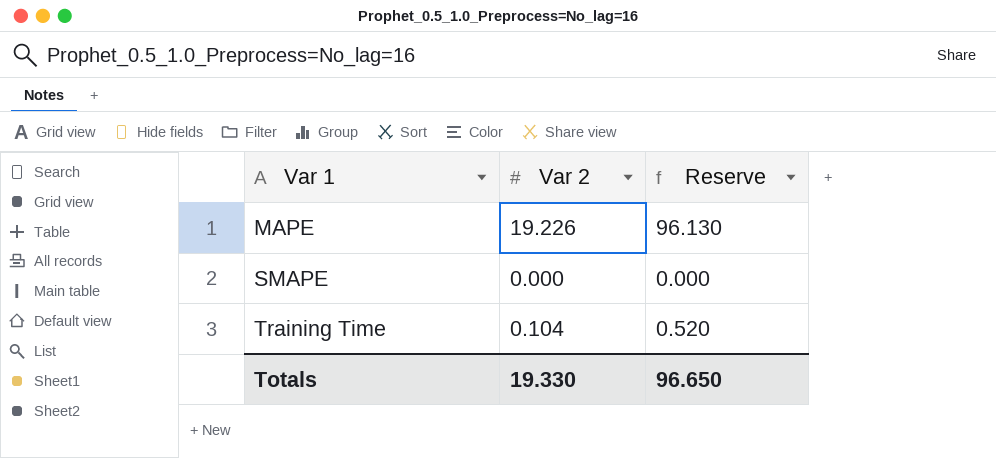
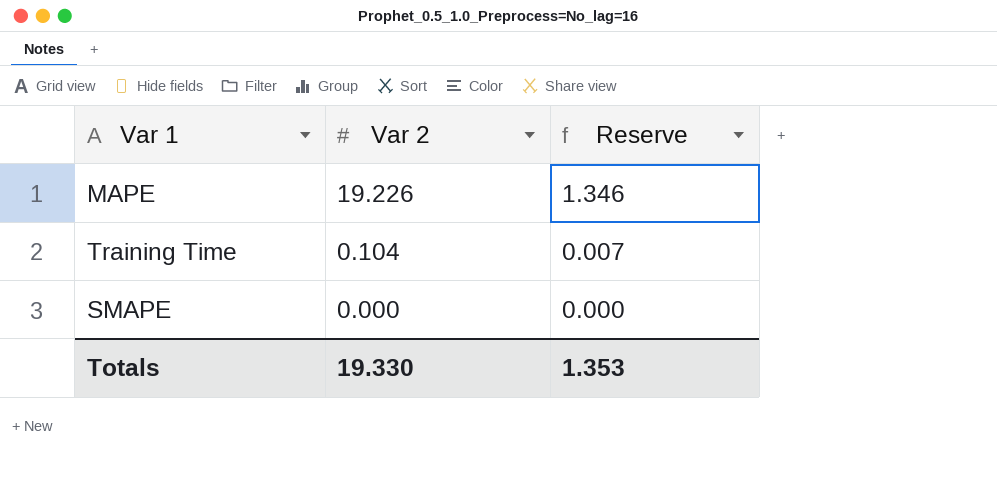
row order: Var 1 ascending -> Var 2 descending
column Reserve | formula: [Var 2] * 5 -> [Var 2] * 0.07
Totals | Reserve: 96.650 -> 1.353

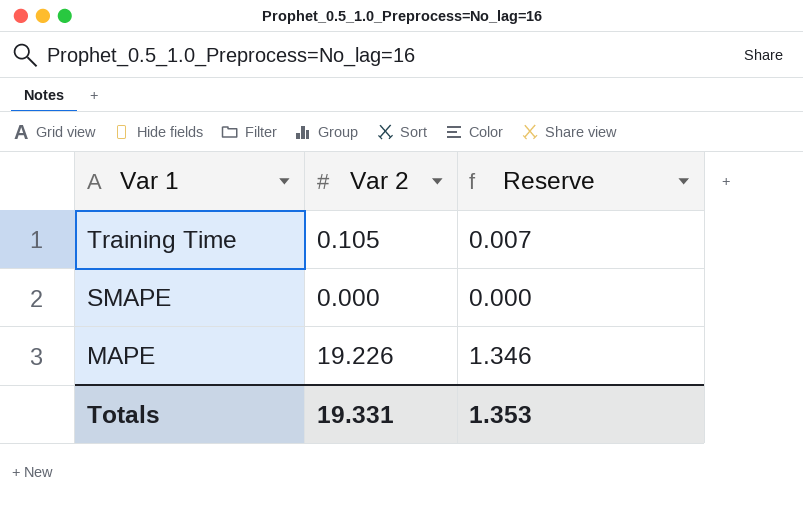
row order: Var 2 descending -> Var 1 descending
Training Time | Var 2: 0.104 -> 0.105
Totals | Var 2: 19.330 -> 19.331

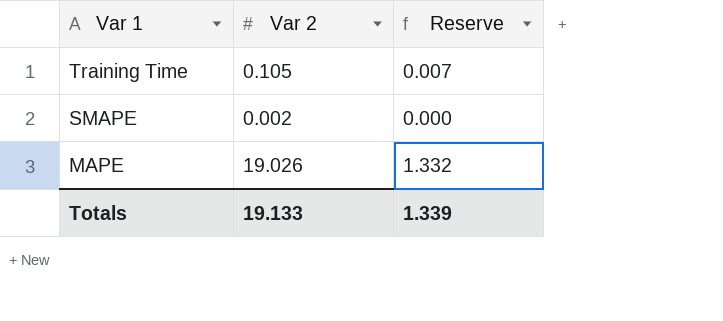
SMAPE | Var 2: 0.000 -> 0.002
MAPE | Var 2: 19.226 -> 19.026
MAPE | Reserve: 1.346 -> 1.332
Totals | Var 2: 19.331 -> 19.133
Totals | Reserve: 1.353 -> 1.339

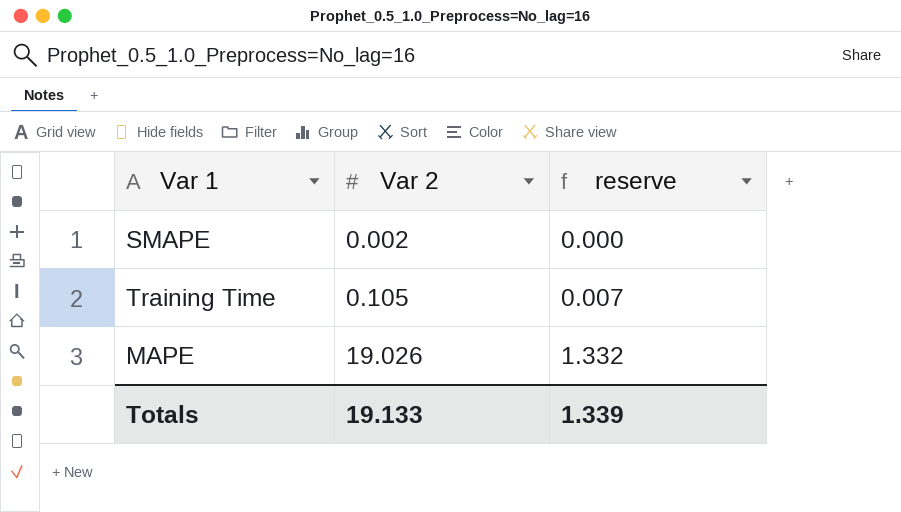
row order: Var 1 descending -> Var 2 ascending
column name: Reserve -> reserve

